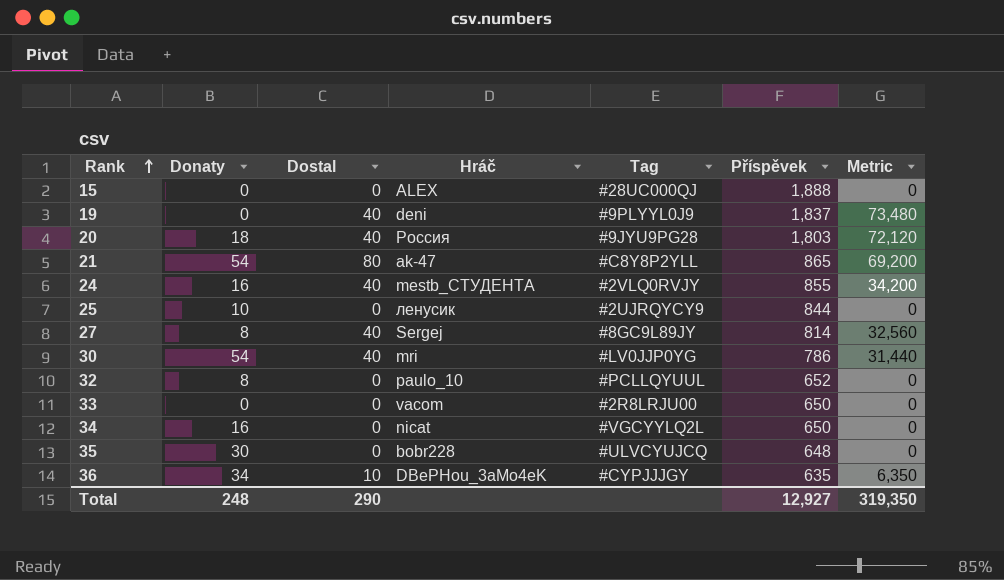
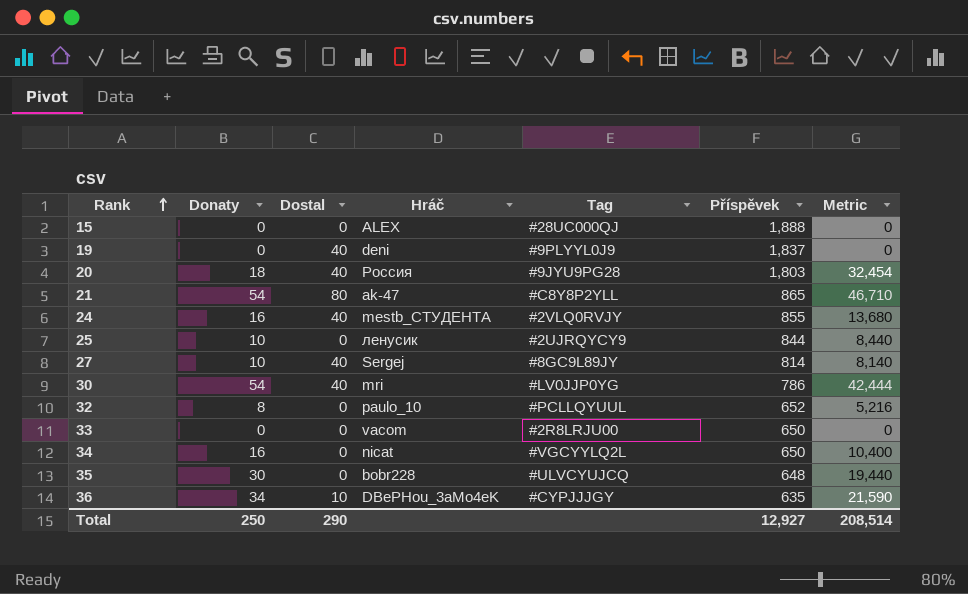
column Metric | formula: [Dostal] * [Příspěvek] -> [Donaty] * [Příspěvek]
27 | Donaty: 8 -> 10
Total | Donaty: 248 -> 250
Total | Metric: 319,350 -> 208,514

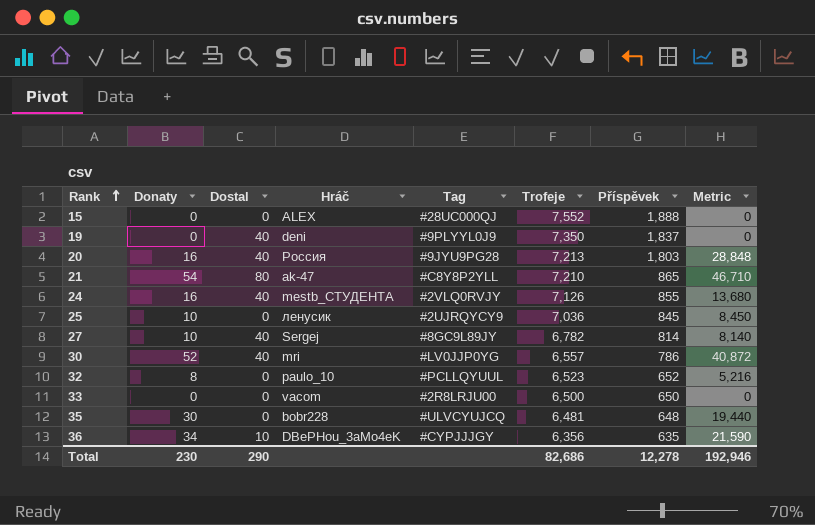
column Trofeje | position: none -> 6
row 34: 16 | 0 | nicat | #VGCYYLQ2L | 650 | 10,400 -> none
20 | Donaty: 18 -> 16
20 | Metric: 32,454 -> 28,848
25 | Příspěvek: 844 -> 845
25 | Metric: 8,440 -> 8,450
30 | Donaty: 54 -> 52
30 | Metric: 42,444 -> 40,872
Total | Donaty: 250 -> 230
Total | Příspěvek: 12,927 -> 12,278
Total | Metric: 208,514 -> 192,946

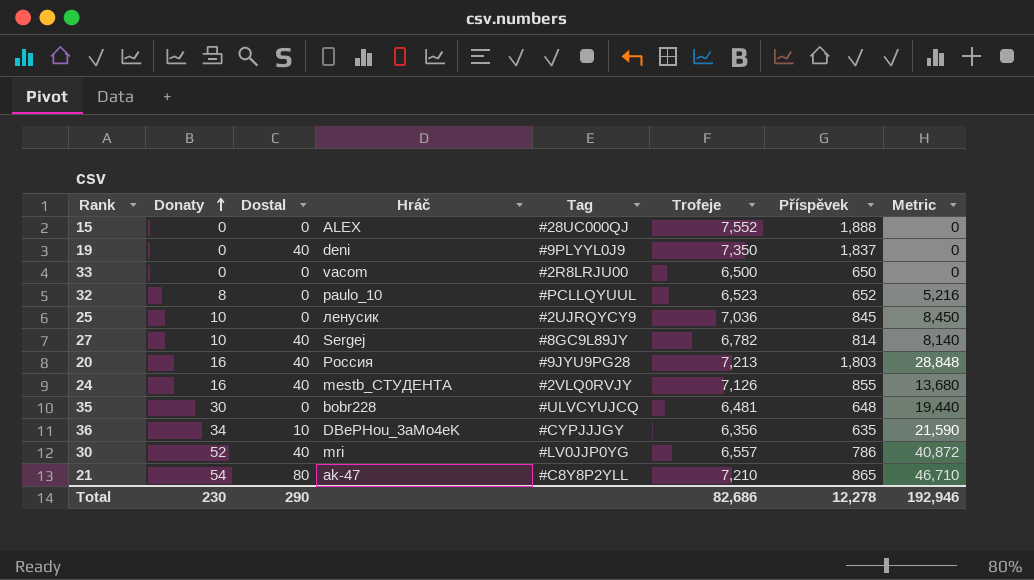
row order: Rank ascending -> Donaty ascending

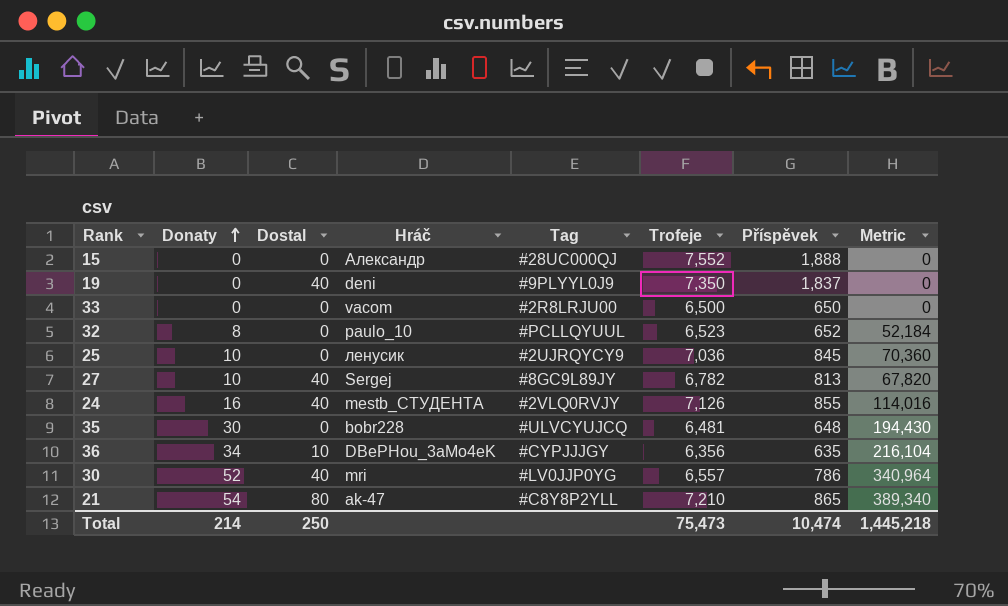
column Metric | formula: [Donaty] * [Příspěvek] -> [Donaty] * [Trofeje]
row 20: 16 | 40 | Россия | #9JYU9PG28 | 7,213 | 1,803 | 28,848 -> none
15 | Hráč: ALEX -> Александр
27 | Příspěvek: 814 -> 813
Total | Donaty: 230 -> 214
Total | Dostal: 290 -> 250
Total | Trofeje: 82,686 -> 75,473
Total | Příspěvek: 12,278 -> 10,474
Total | Metric: 192,946 -> 1,445,218

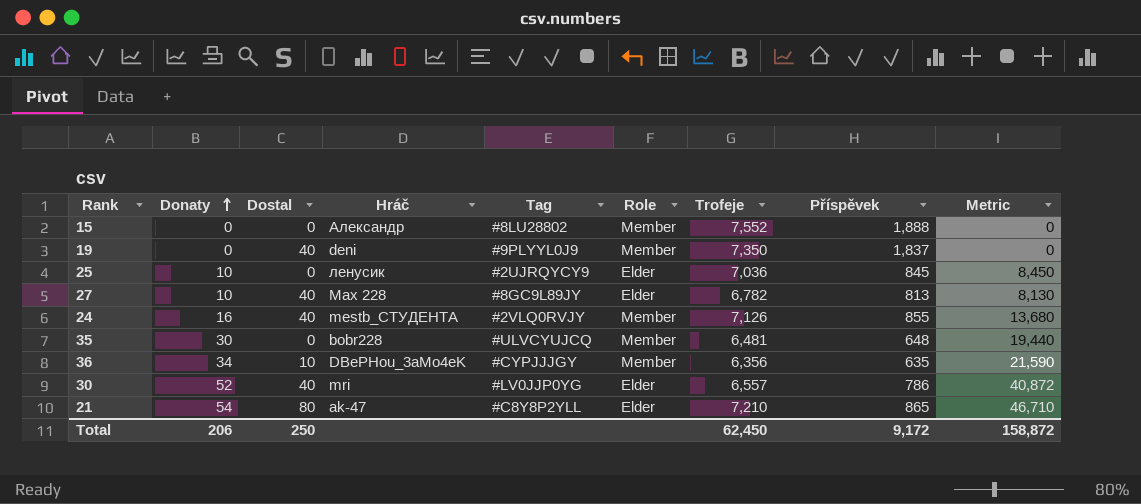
column Role | position: none -> 6
column Metric | formula: [Donaty] * [Trofeje] -> [Donaty] * [Příspěvek]
row 33: 0 | 0 | vacom | #2R8LRJU00 | 6,500 | 650 | 0 -> none
row 32: 8 | 0 | paulo_10 | #PCLLQYUUL | 6,523 | 652 | 52,184 -> none
15 | Tag: #28UC000QJ -> #8LU28802
27 | Hráč: Sergej -> Max 228
Total | Donaty: 214 -> 206
Total | Trofeje: 75,473 -> 62,450
Total | Příspěvek: 10,474 -> 9,172
Total | Metric: 1,445,218 -> 158,872

